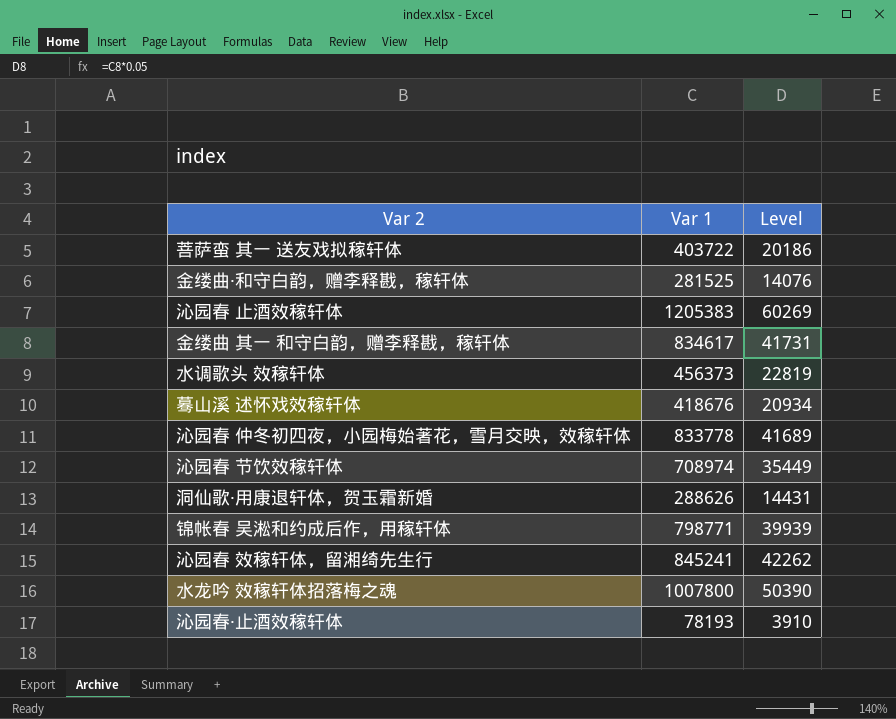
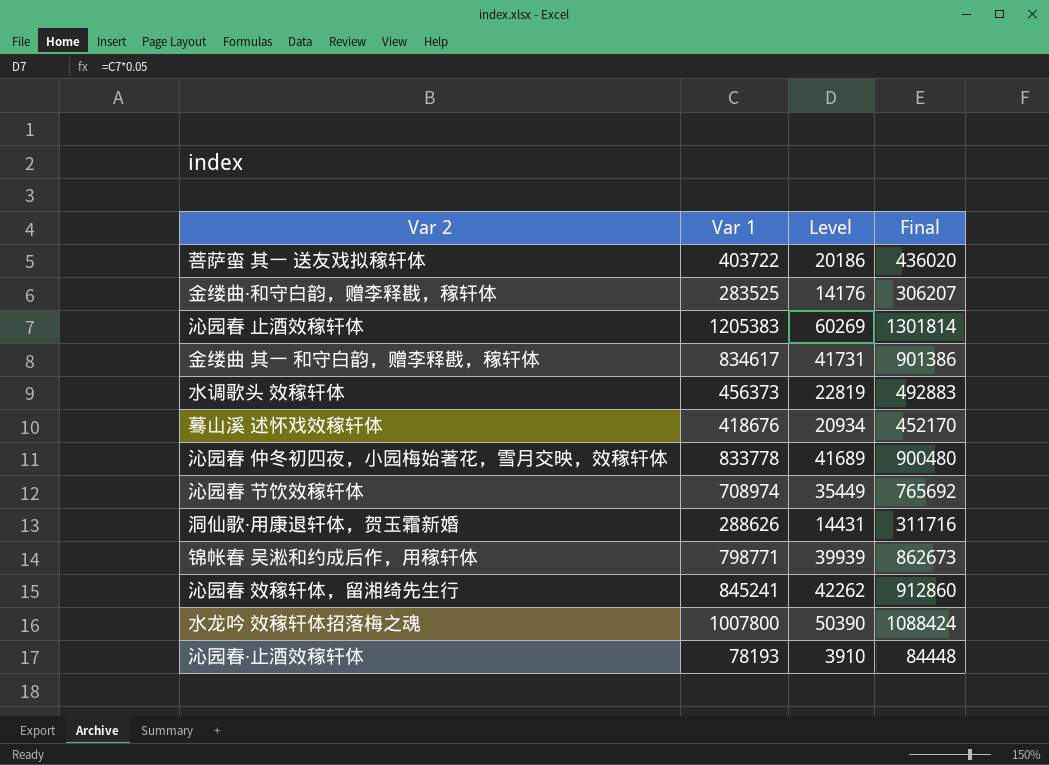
column Final | formula: none -> [Var 1] * 1.08
金缕曲·和守白韵，赠李释戡，稼轩体 | Var 1: 281525 -> 283525
金缕曲·和守白韵，赠李释戡，稼轩体 | Level: 14076 -> 14176

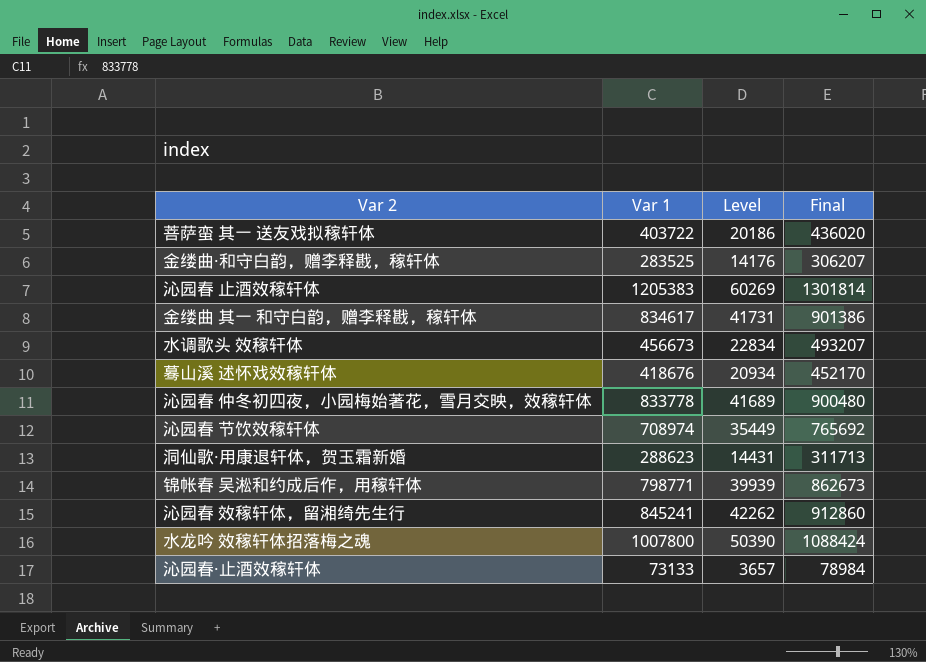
水调歌头 效稼轩体 | Var 1: 456373 -> 456673
水调歌头 效稼轩体 | Level: 22819 -> 22834
水调歌头 效稼轩体 | Final: 492883 -> 493207
洞仙歌·用康退轩体，贺玉霜新婚 | Var 1: 288626 -> 288623
洞仙歌·用康退轩体，贺玉霜新婚 | Final: 311716 -> 311713
沁园春·止酒效稼轩体 | Var 1: 78193 -> 73133
沁园春·止酒效稼轩体 | Level: 3910 -> 3657
沁园春·止酒效稼轩体 | Final: 84448 -> 78984

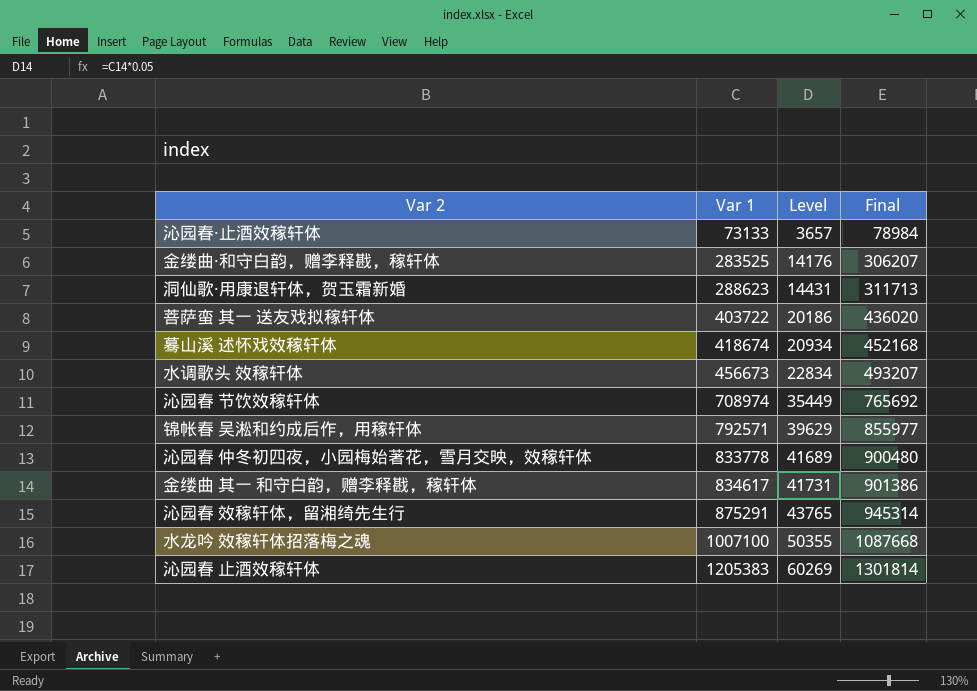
row order: none -> Var 1 ascending
蓦山溪 述怀戏效稼轩体 | Var 1: 418676 -> 418674
蓦山溪 述怀戏效稼轩体 | Final: 452170 -> 452168
锦帐春 吴淞和约成后作，用稼轩体 | Var 1: 798771 -> 792571
锦帐春 吴淞和约成后作，用稼轩体 | Level: 39939 -> 39629
锦帐春 吴淞和约成后作，用稼轩体 | Final: 862673 -> 855977
沁园春 效稼轩体，留湘绮先生行 | Var 1: 845241 -> 875291
沁园春 效稼轩体，留湘绮先生行 | Level: 42262 -> 43765
沁园春 效稼轩体，留湘绮先生行 | Final: 912860 -> 945314
水龙吟 效稼轩体招落梅之魂 | Var 1: 1007800 -> 1007100
水龙吟 效稼轩体招落梅之魂 | Level: 50390 -> 50355
水龙吟 效稼轩体招落梅之魂 | Final: 1088424 -> 1087668

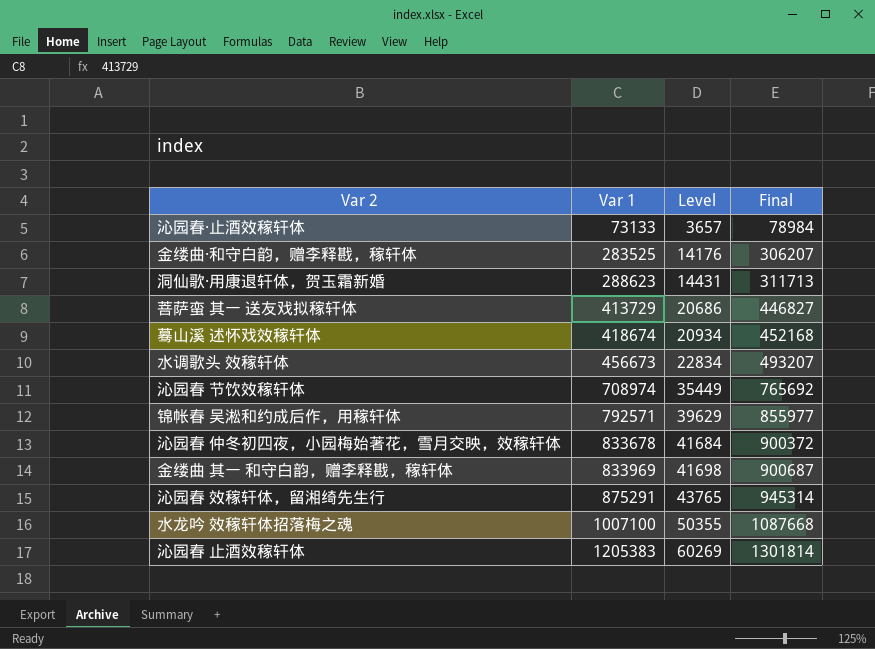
菩萨蛮 其一 送友戏拟稼轩体 | Var 1: 403722 -> 413729
菩萨蛮 其一 送友戏拟稼轩体 | Level: 20186 -> 20686
菩萨蛮 其一 送友戏拟稼轩体 | Final: 436020 -> 446827
沁园春 仲冬初四夜，小园梅始著花，雪月交映，效稼轩体 | Var 1: 833778 -> 833678
沁园春 仲冬初四夜，小园梅始著花，雪月交映，效稼轩体 | Level: 41689 -> 41684
沁园春 仲冬初四夜，小园梅始著花，雪月交映，效稼轩体 | Final: 900480 -> 900372
金缕曲 其一 和守白韵，赠李释戡，稼轩体 | Var 1: 834617 -> 833969
金缕曲 其一 和守白韵，赠李释戡，稼轩体 | Level: 41731 -> 41698
金缕曲 其一 和守白韵，赠李释戡，稼轩体 | Final: 901386 -> 900687

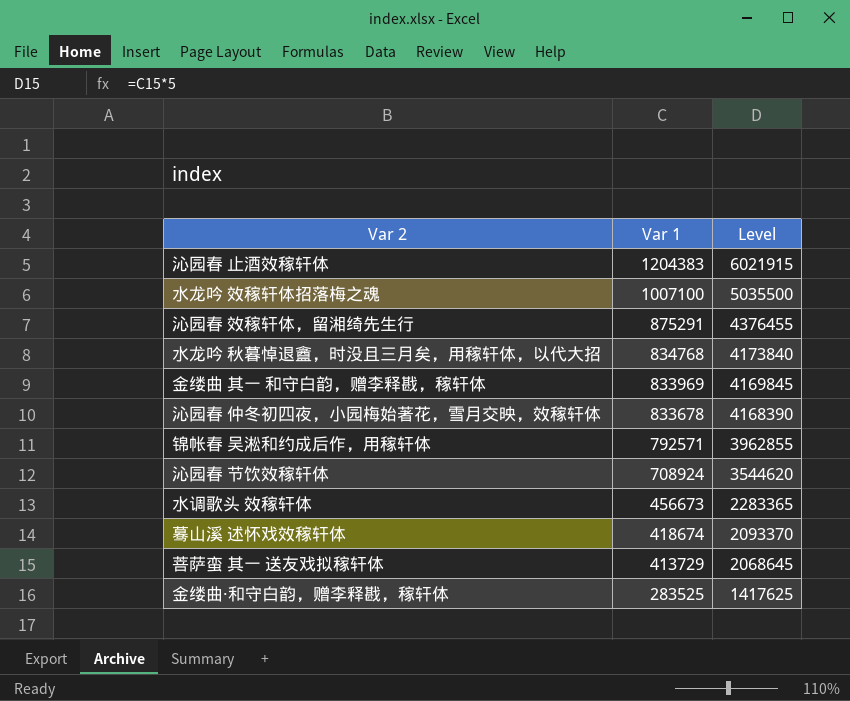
row order: Var 1 ascending -> Var 1 descending
column Final | formula: [Var 1] * 1.08 -> none
column Level | formula: [Var 1] * 0.05 -> [Var 1] * 5
row 沁园春·止酒效稼轩体: 73133 | 3657 | 78984 -> none
row 洞仙歌·用康退轩体，贺玉霜新婚: 288623 | 14431 | 311713 -> none
沁园春 止酒效稼轩体 | Var 1: 1205383 -> 1204383
row 水龙吟 秋暮悼退盦，时没且三月矣，用稼轩体，以代大招: none -> 834768 | 4173840
沁园春 节饮效稼轩体 | Var 1: 708974 -> 708924

